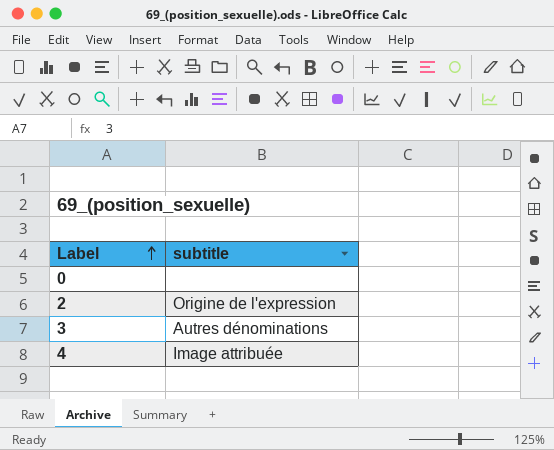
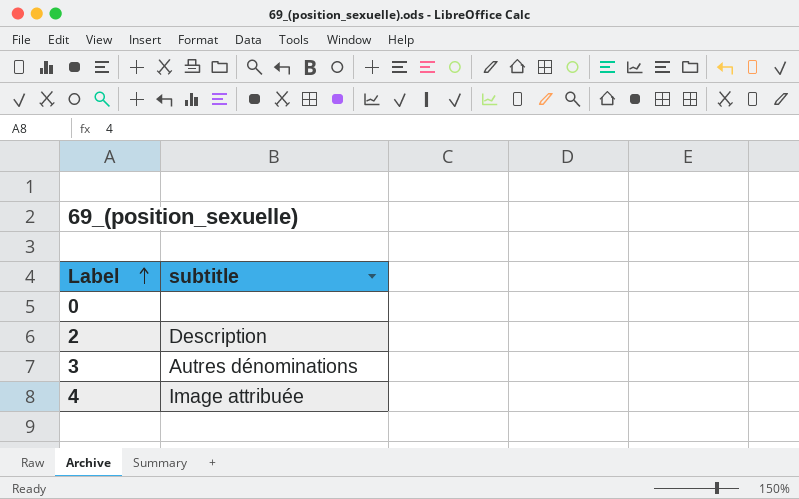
2 | subtitle: Origine de l'expression -> Description

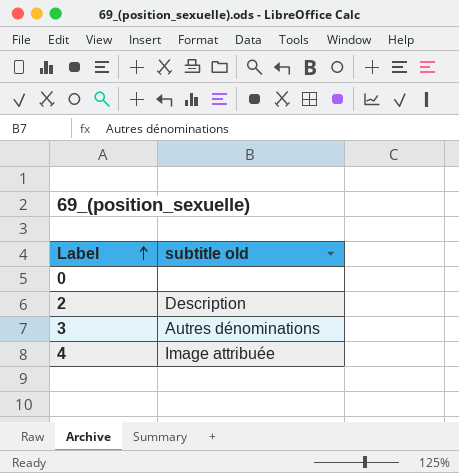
column name: subtitle -> subtitle old

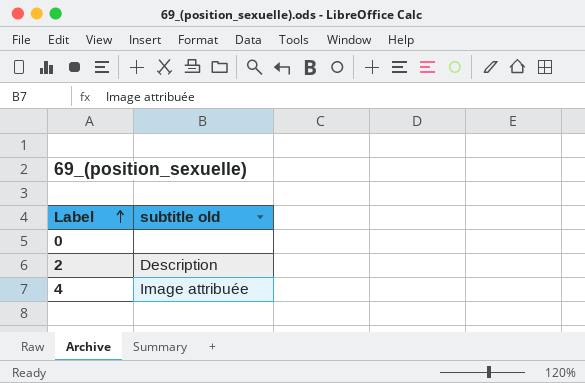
row 3: Autres dénominations -> none

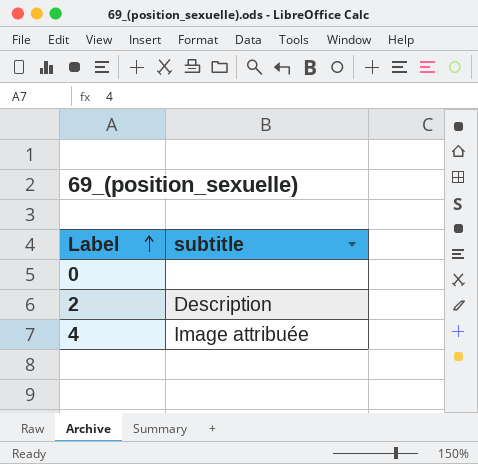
column name: subtitle old -> subtitle

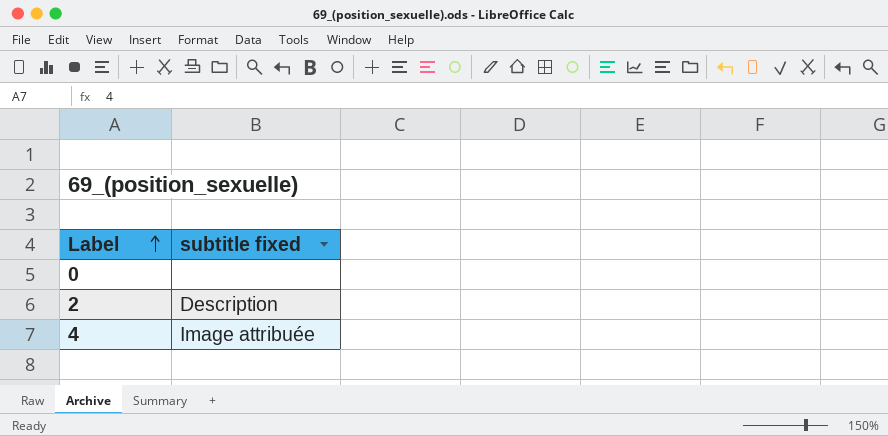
column name: subtitle -> subtitle fixed

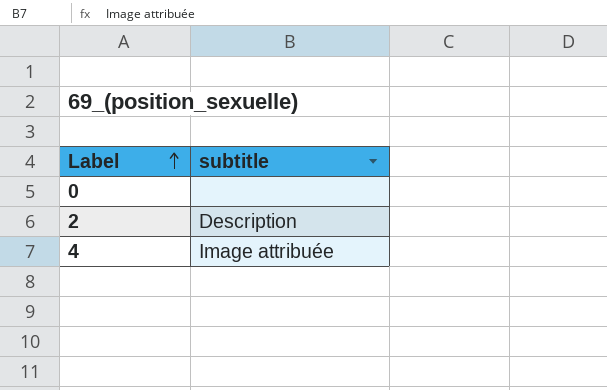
column name: subtitle fixed -> subtitle

